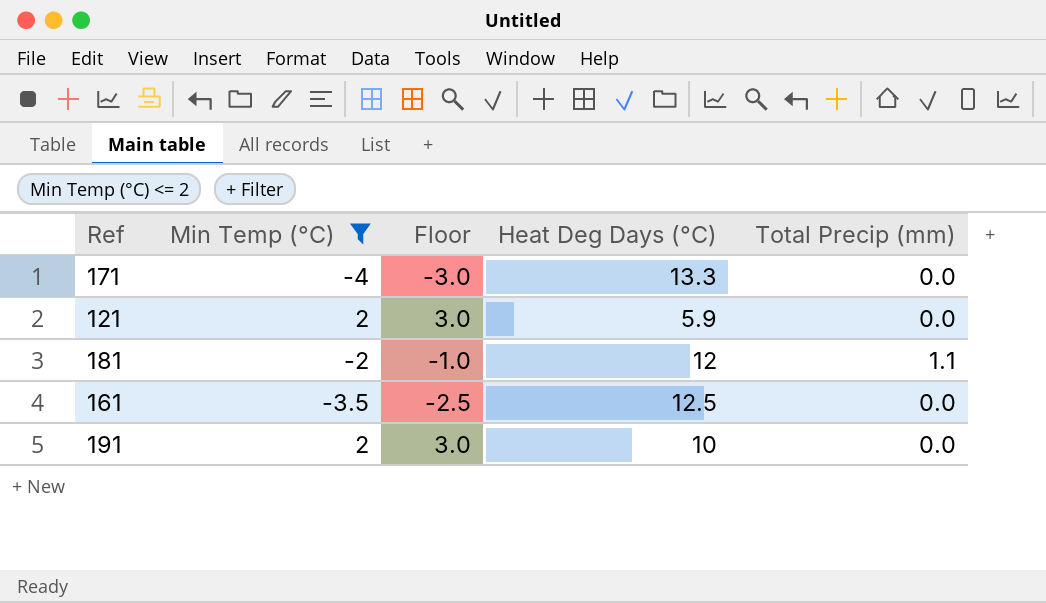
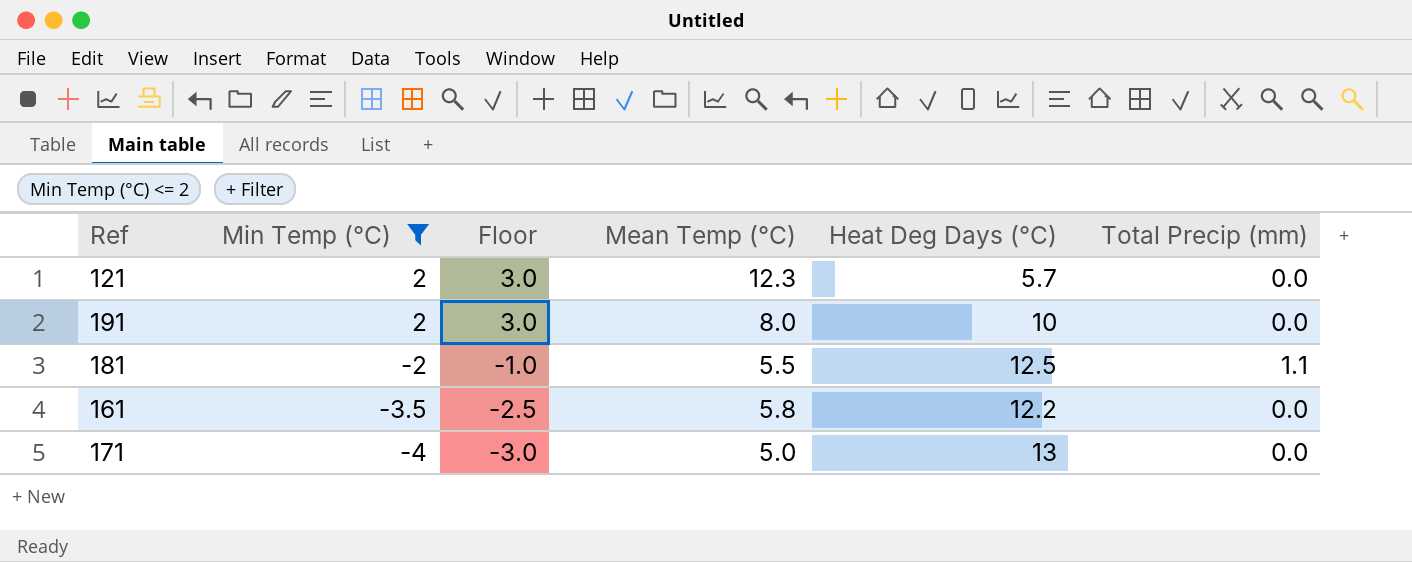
row order: none -> Min Temp (°C) descending
column Mean Temp (°C) | position: none -> 4
121 | Heat Deg Days (°C): 5.9 -> 5.7
181 | Heat Deg Days (°C): 12 -> 12.5
161 | Heat Deg Days (°C): 12.5 -> 12.2
171 | Heat Deg Days (°C): 13.3 -> 13

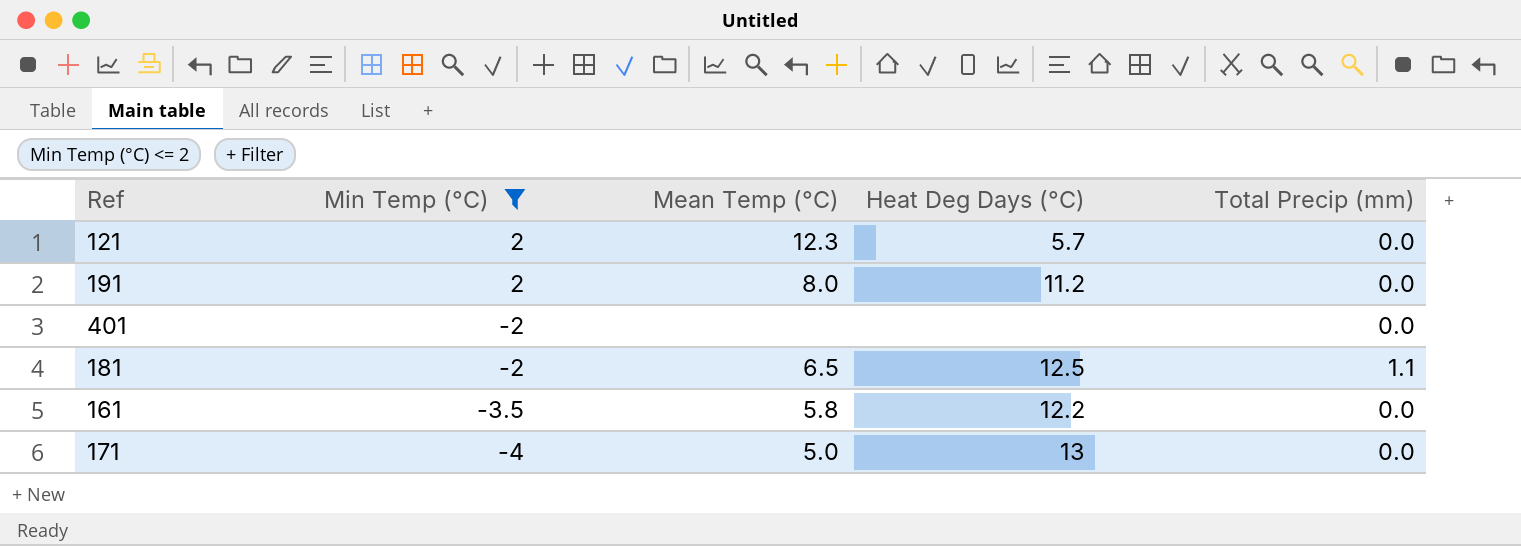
column Floor | formula: [Min Temp (°C)] + 1 -> none
191 | Heat Deg Days (°C): 10 -> 11.2
row 401: none -> -2 | none | none | 0.0
181 | Mean Temp (°C): 5.5 -> 6.5

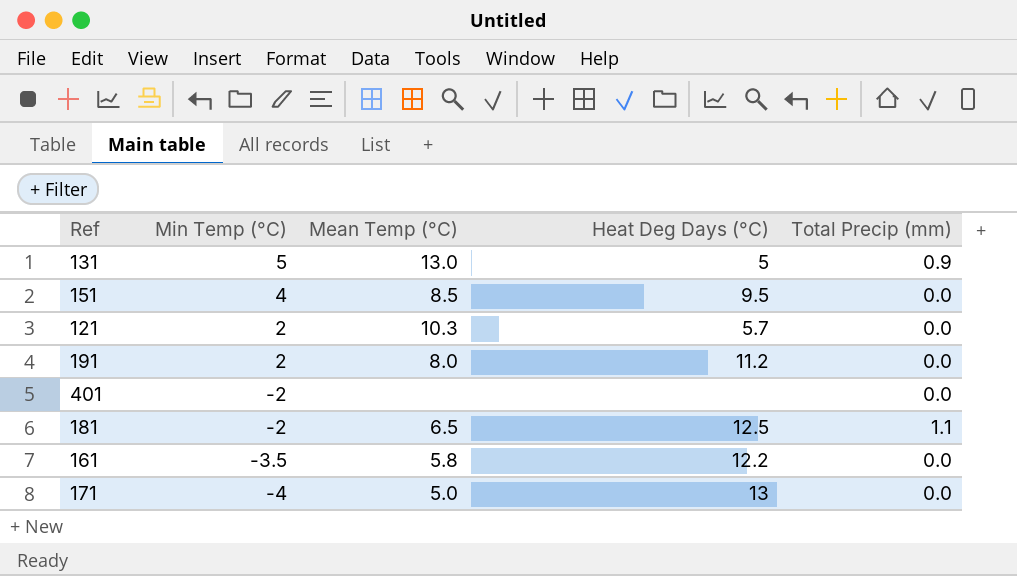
filter: Min Temp (°C) <= 2 -> none
121 | Mean Temp (°C): 12.3 -> 10.3

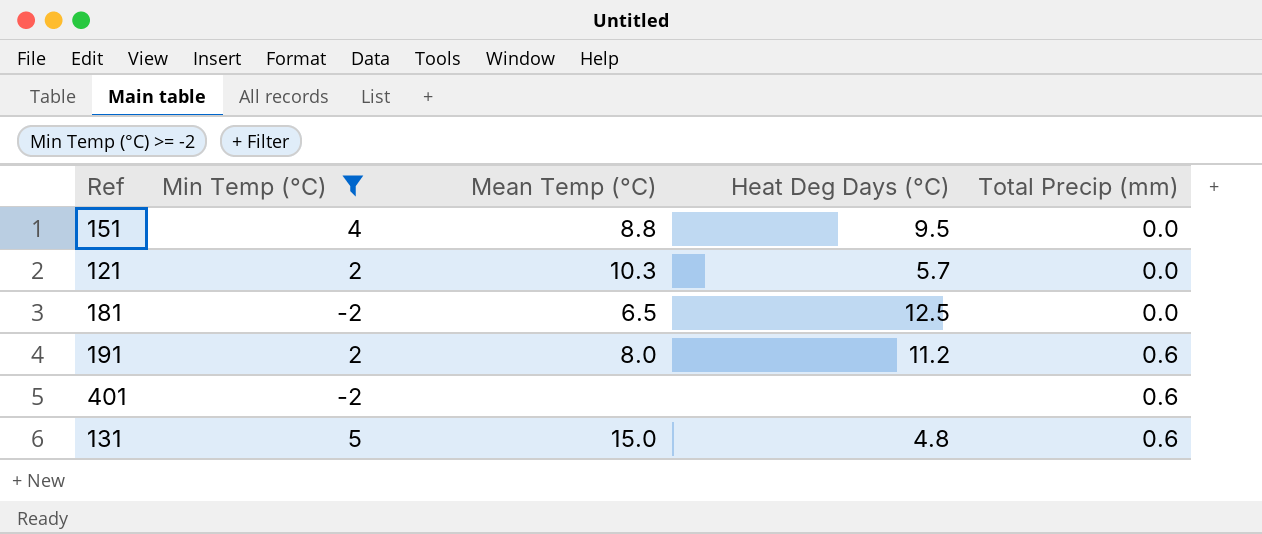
filter: none -> Min Temp (°C) >= -2
row order: Min Temp (°C) descending -> Total Precip (mm) ascending
151 | Mean Temp (°C): 8.5 -> 8.8
181 | Total Precip (mm): 1.1 -> 0.0
191 | Total Precip (mm): 0.0 -> 0.6
401 | Total Precip (mm): 0.0 -> 0.6
131 | Mean Temp (°C): 13.0 -> 15.0
131 | Heat Deg Days (°C): 5 -> 4.8
131 | Total Precip (mm): 0.9 -> 0.6

